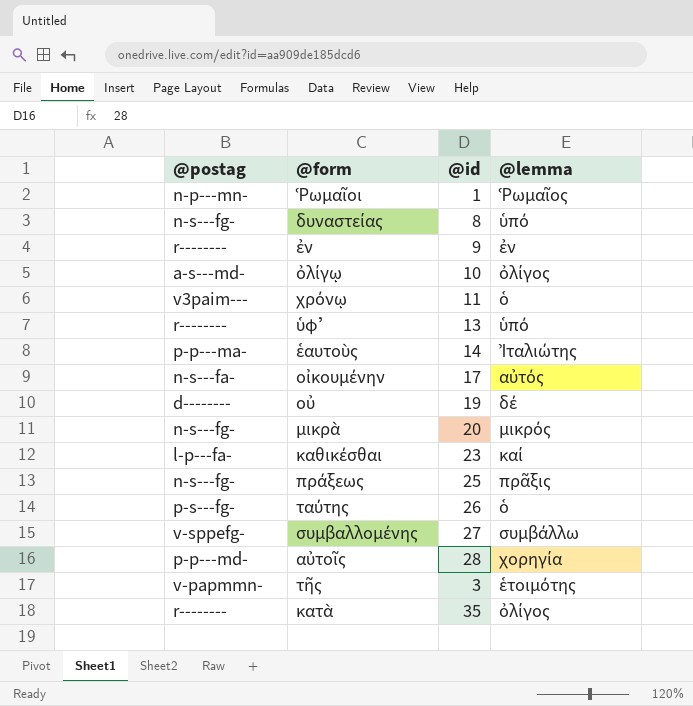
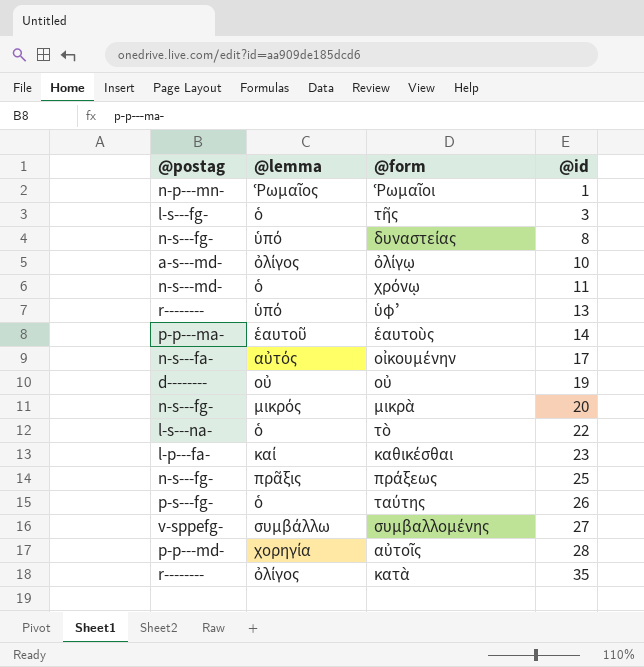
row order: none -> @id ascending
column @lemma | position: 4 -> 2
row ἐν: r-------- | 9 | ἐν -> none
τῆς | @postag: v-papmmn- -> l-s---fg-
τῆς | @lemma: ἑτοιμότης -> ὁ
χρόνῳ | @postag: v3paim--- -> n-s---md-
ἑαυτοὺς | @lemma: Ἰταλιώτης -> ἑαυτοῦ
οὐ | @lemma: δέ -> οὐ
row τὸ: none -> l-s---na- | ὁ | 22

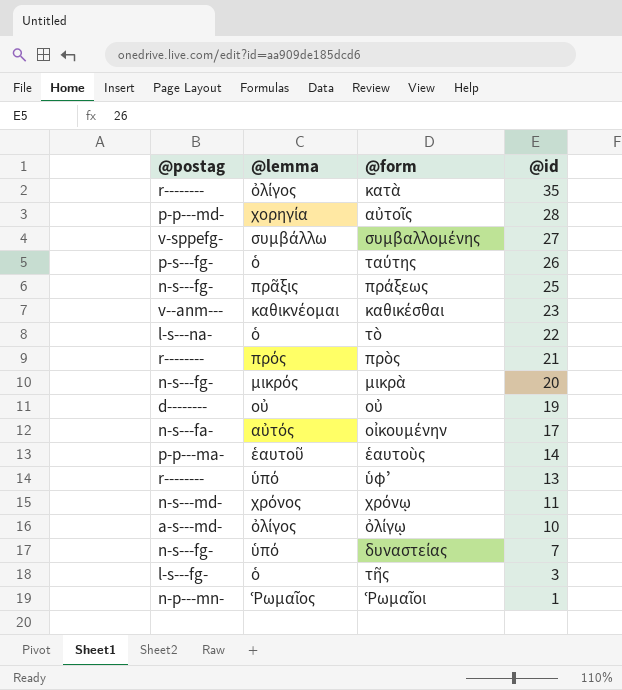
row order: @id ascending -> @id descending
καθικέσθαι | @postag: l-p---fa- -> v--anm---
καθικέσθαι | @lemma: καί -> καθικνέομαι
row πρὸς: none -> r-------- | πρός | 21
χρόνῳ | @lemma: ὁ -> χρόνος
δυναστείας | @id: 8 -> 7

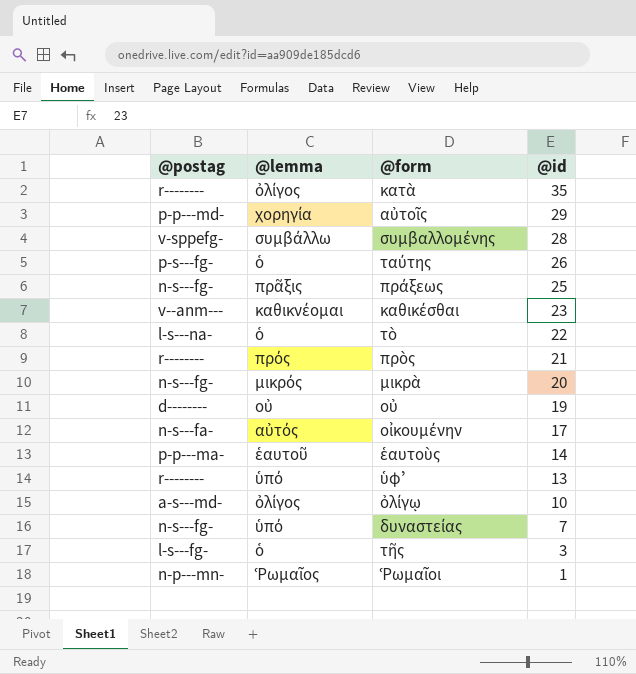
row χρόνῳ: n-s---md- | χρόνος | 11 -> none
αὐτοῖς | @id: 28 -> 29
συμβαλλομένης | @id: 27 -> 28

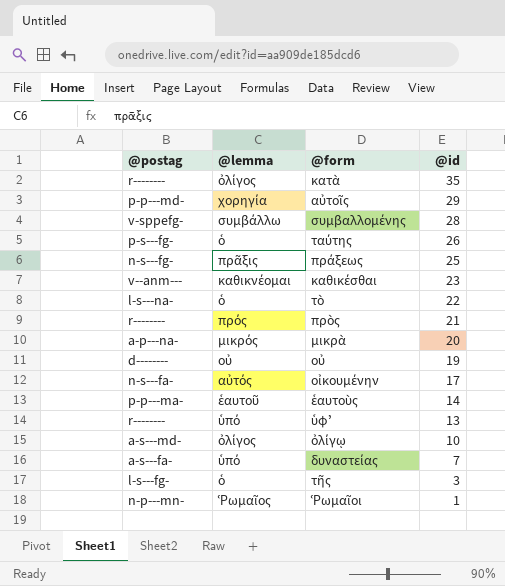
μικρὰ | @postag: n-s---fg- -> a-p---na-
δυναστείας | @postag: n-s---fg- -> a-s---fa-

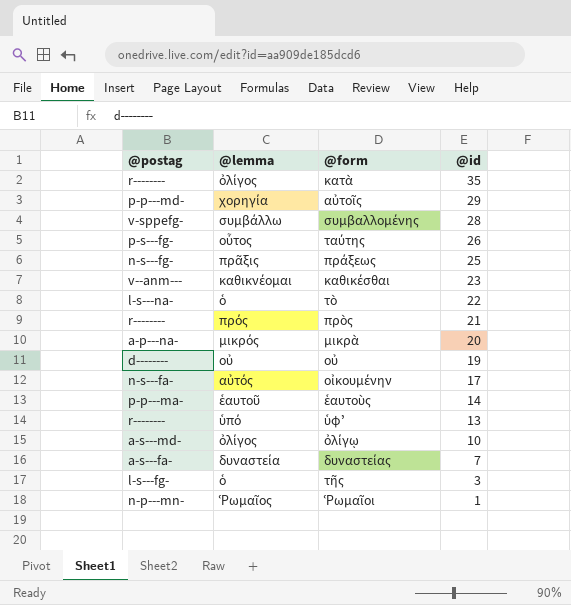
ταύτης | @lemma: ὁ -> οὗτος
δυναστείας | @lemma: ὑπό -> δυναστεία

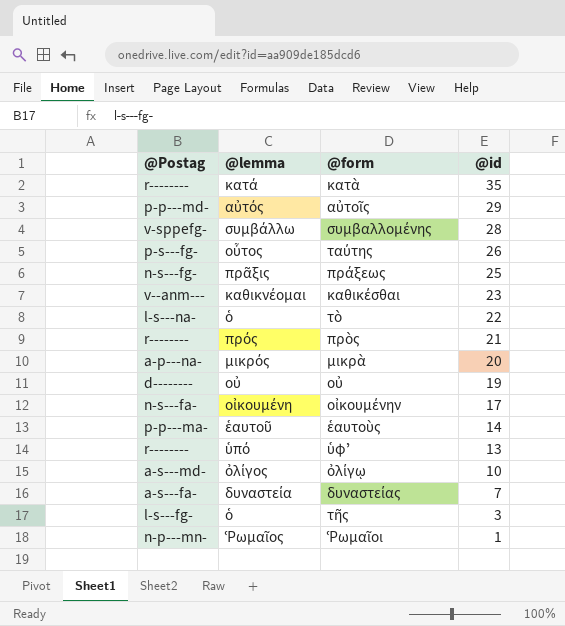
column name: @postag -> @Postag
κατὰ | @lemma: ὀλίγος -> κατά
αὐτοῖς | @lemma: χορηγία -> αὐτός
οἰκουμένην | @lemma: αὐτός -> οἰκουμένη

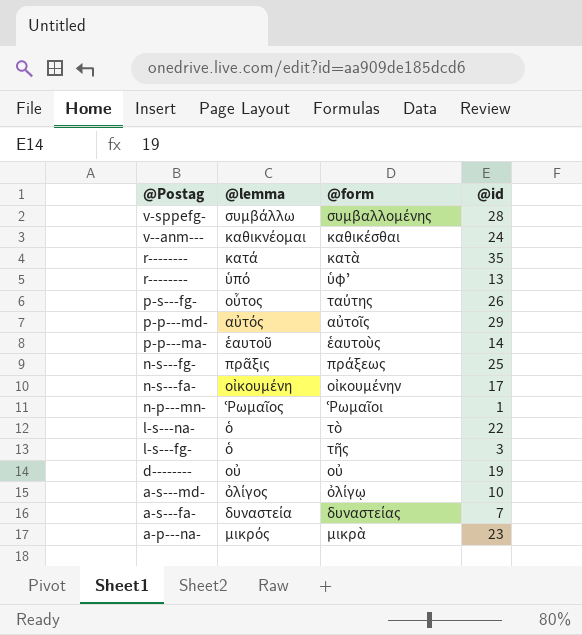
row order: @id descending -> @Postag descending
row πρὸς: r-------- | πρός | 21 -> none
καθικέσθαι | @id: 23 -> 24
μικρὰ | @id: 20 -> 23

